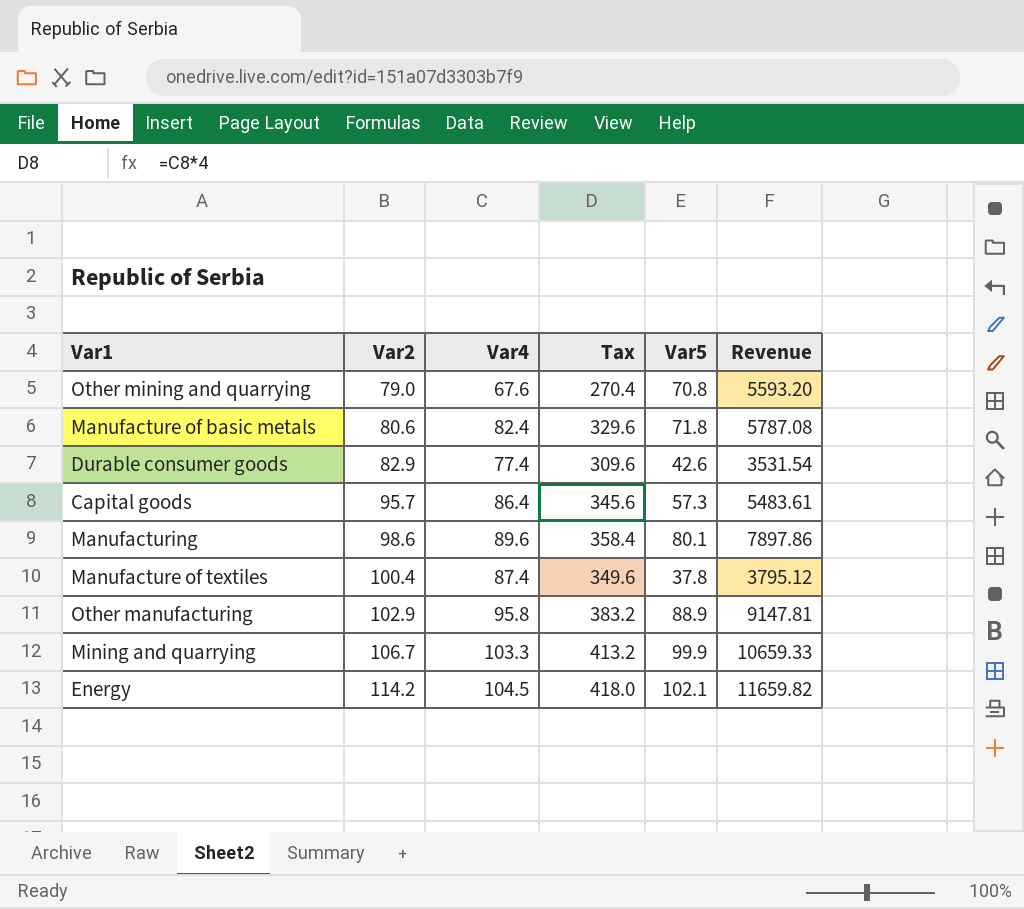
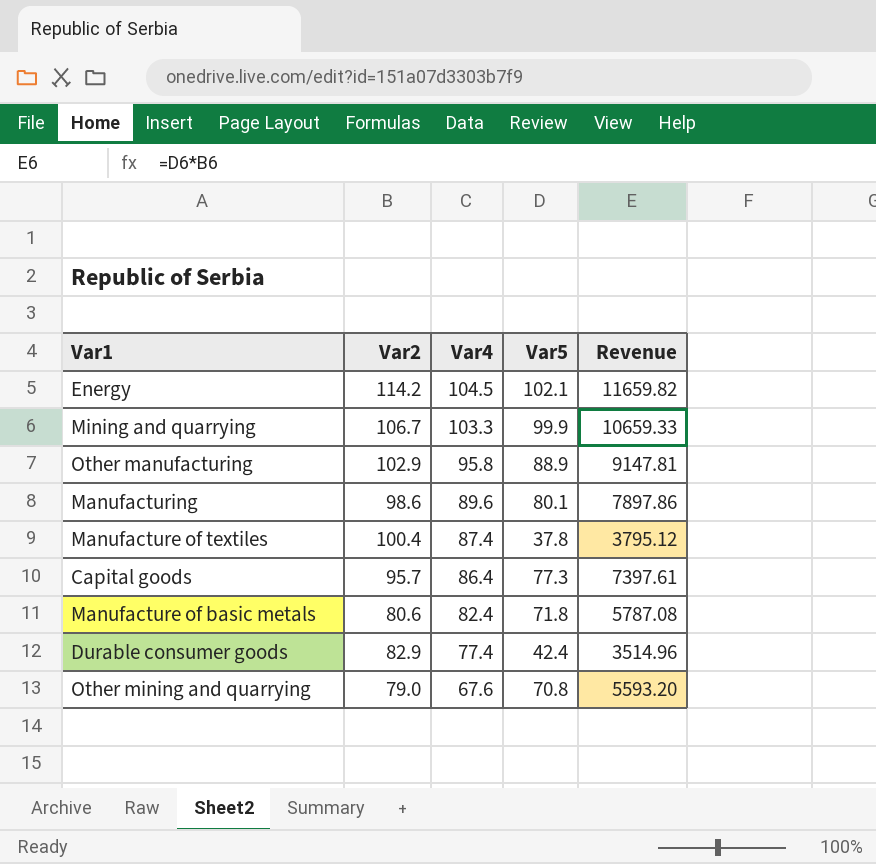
row order: Var2 ascending -> Var4 descending
column Tax | formula: [Var4] * 4 -> none
Capital goods | Var5: 57.3 -> 77.3
Capital goods | Revenue: 5483.61 -> 7397.61
Durable consumer goods | Var5: 42.6 -> 42.4
Durable consumer goods | Revenue: 3531.54 -> 3514.96

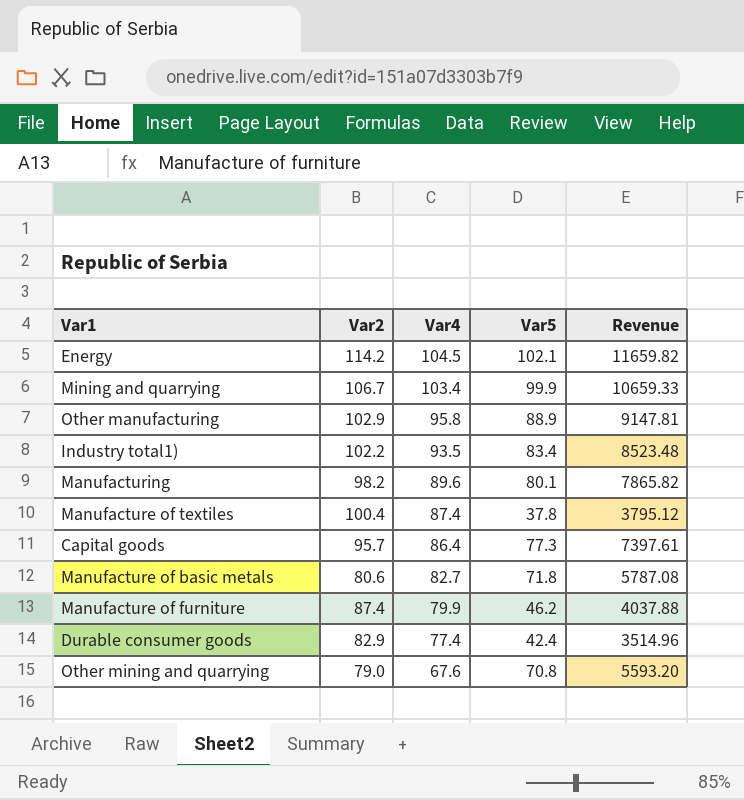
Mining and quarrying | Var4: 103.3 -> 103.4
row Industry total1): none -> 102.2 | 93.5 | 83.4 | 8523.48
Manufacturing | Var2: 98.6 -> 98.2
Manufacturing | Revenue: 7897.86 -> 7865.82
Manufacture of basic metals | Var4: 82.4 -> 82.7
row Manufacture of furniture: none -> 87.4 | 79.9 | 46.2 | 4037.88

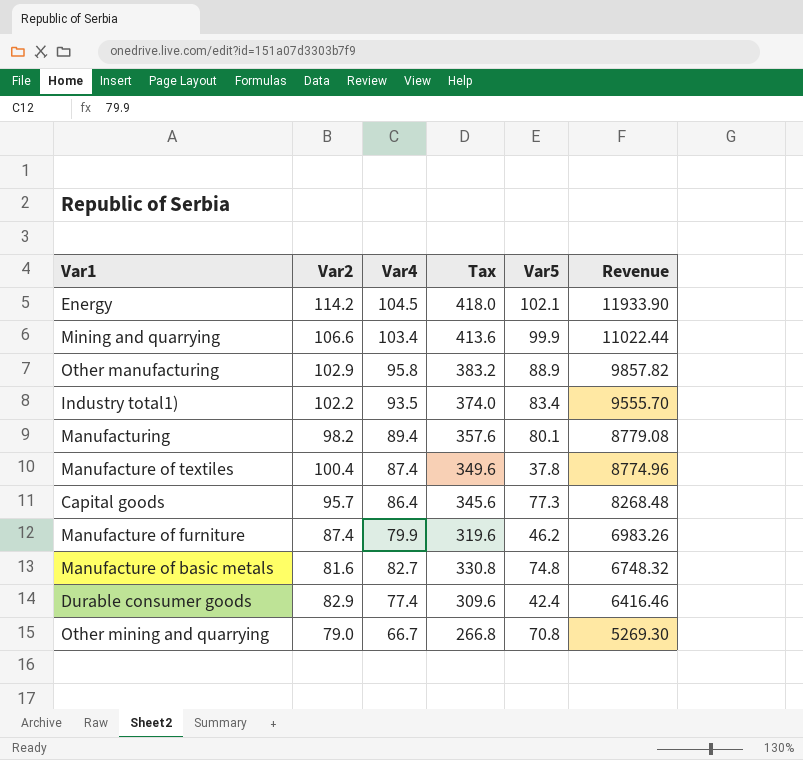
row order: Var4 descending -> Revenue descending
column Tax | formula: none -> [Var4] * 4
column Revenue | formula: [Var2] * [Var5] -> [Var2] * [Var4]
Mining and quarrying | Var2: 106.7 -> 106.6
Manufacturing | Var4: 89.6 -> 89.4
Manufacture of basic metals | Var2: 80.6 -> 81.6
Manufacture of basic metals | Var5: 71.8 -> 74.8
Other mining and quarrying | Var4: 67.6 -> 66.7

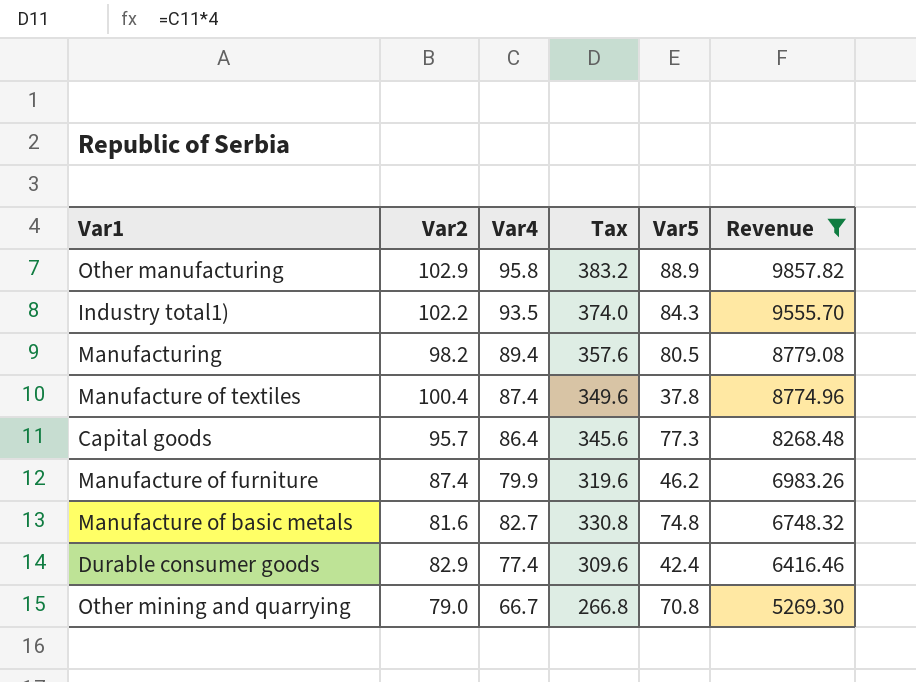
filter: none -> Revenue <= 9857.82
Industry total1) | Var5: 83.4 -> 84.3
Manufacturing | Var5: 80.1 -> 80.5

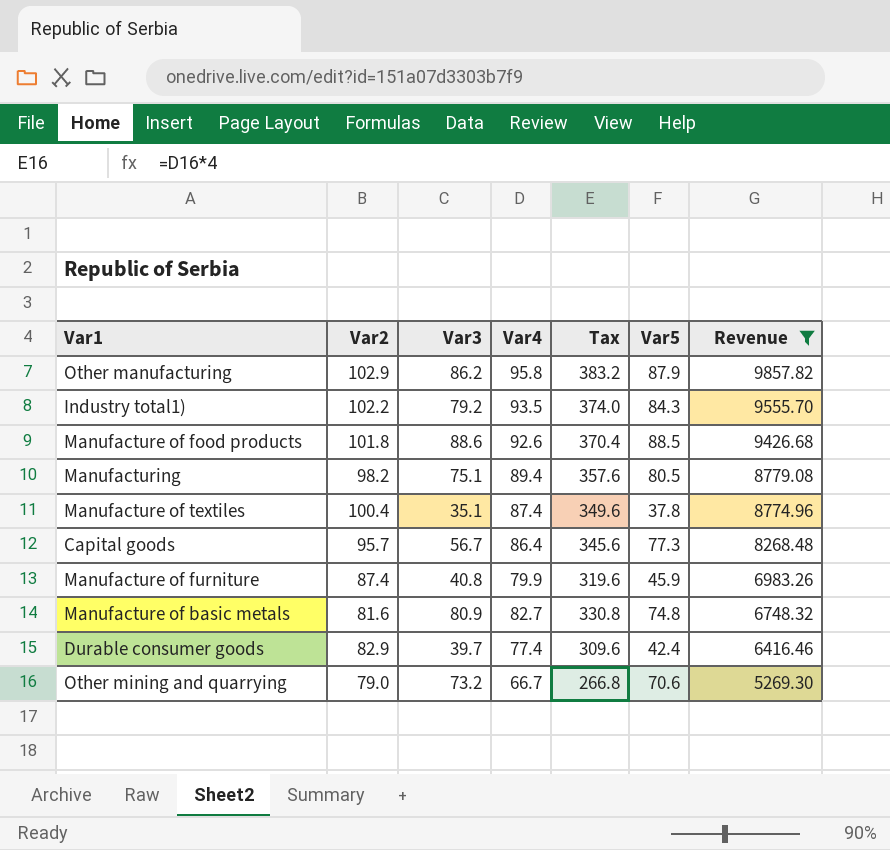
column Var3 | position: none -> 3
Other manufacturing | Var5: 88.9 -> 87.9
row Manufacture of food products: none -> 101.8 | 88.6 | 92.6 | 370.4 | 88.5 | 9426.68
Manufacture of furniture | Var5: 46.2 -> 45.9
Other mining and quarrying | Var5: 70.8 -> 70.6

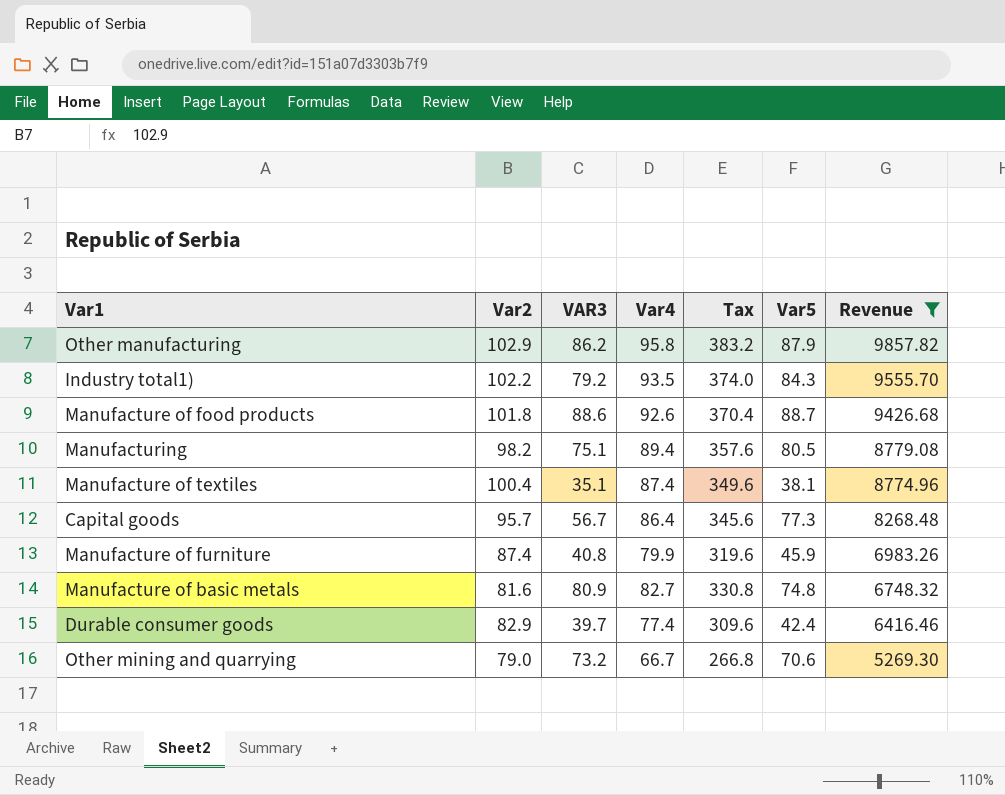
column name: Var3 -> VAR3
Manufacture of food products | Var5: 88.5 -> 88.7
Manufacture of textiles | Var5: 37.8 -> 38.1

